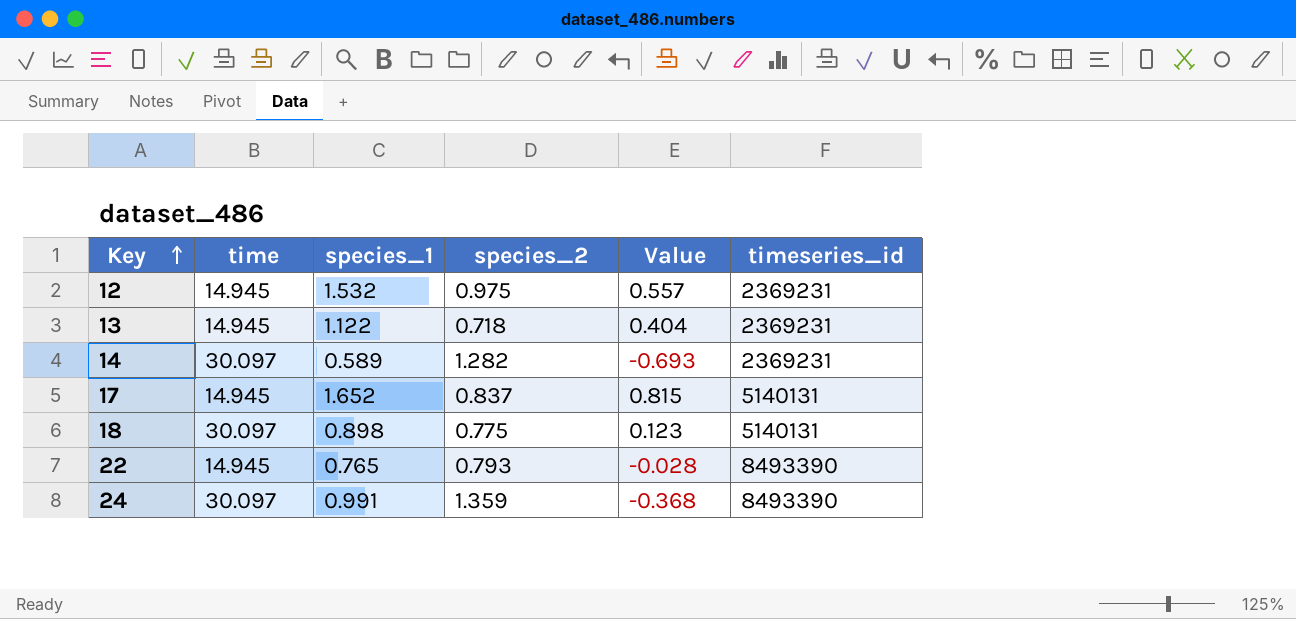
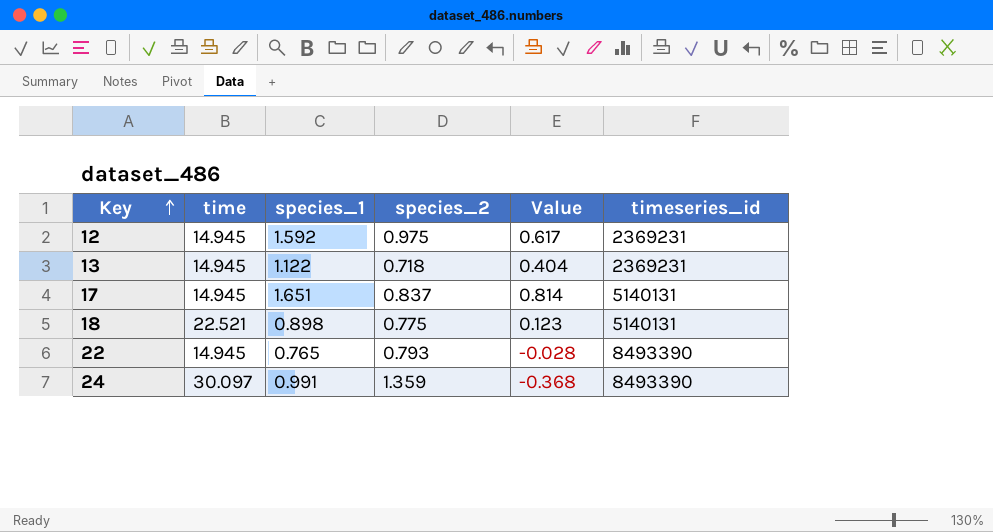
row 14: 30.097 | 0.589 | 1.282 | -0.693 | 2369231 -> none
12 | species_1: 1.532 -> 1.592
12 | Value: 0.557 -> 0.617
17 | species_1: 1.652 -> 1.651
17 | Value: 0.815 -> 0.814
18 | time: 30.097 -> 22.521

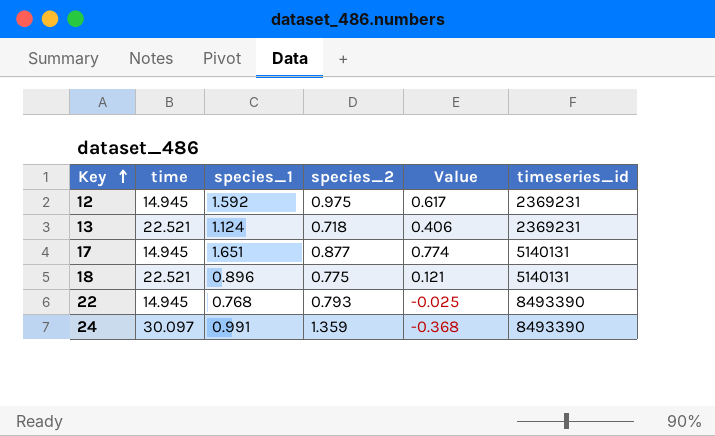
13 | time: 14.945 -> 22.521
13 | species_1: 1.122 -> 1.124
13 | Value: 0.404 -> 0.406
17 | species_2: 0.837 -> 0.877
17 | Value: 0.814 -> 0.774
18 | species_1: 0.898 -> 0.896
18 | Value: 0.123 -> 0.121
22 | species_1: 0.765 -> 0.768
22 | Value: -0.028 -> -0.025

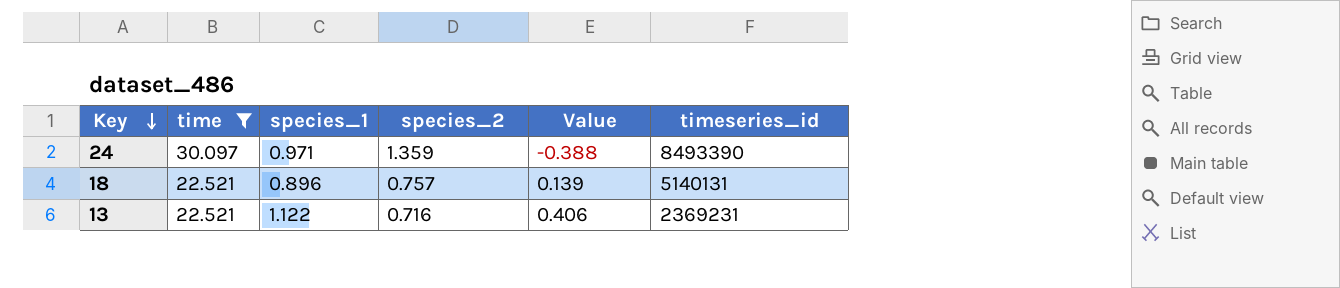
filter: none -> time != 14.945
row order: Key ascending -> Key descending
24 | species_1: 0.991 -> 0.971
24 | Value: -0.368 -> -0.388
18 | species_2: 0.775 -> 0.757
18 | Value: 0.121 -> 0.139
13 | species_1: 1.124 -> 1.122
13 | species_2: 0.718 -> 0.716

